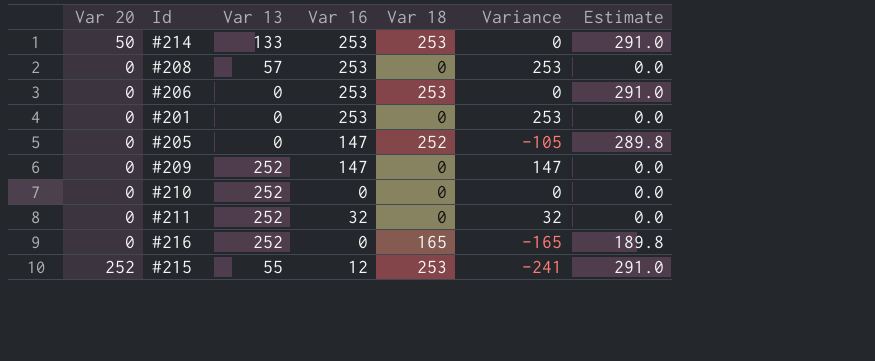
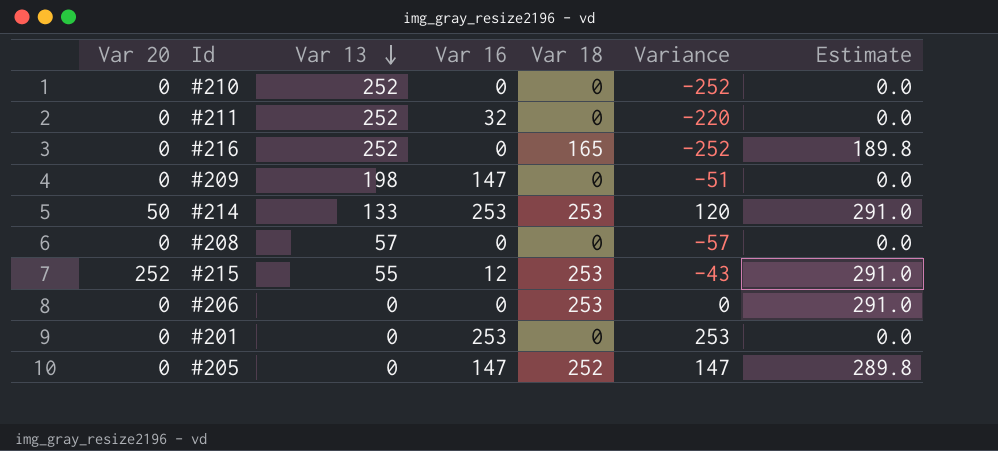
row order: none -> Var 13 descending
column Variance | formula: [Var 16] - [Var 18] -> [Var 16] - [Var 13]
#209 | Var 13: 252 -> 198
#208 | Var 16: 253 -> 0
#206 | Var 16: 253 -> 0

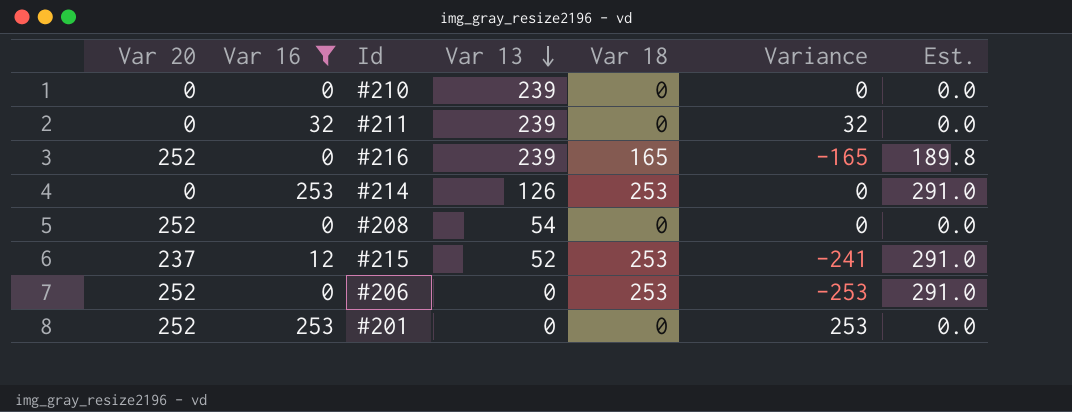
filter: none -> Var 16 != 147
column Var 16 | position: 4 -> 2
column Variance | formula: [Var 16] - [Var 13] -> [Var 16] - [Var 18]
column name: Estimate -> Est.
#210 | Var 13: 252 -> 239
#211 | Var 13: 252 -> 239
#216 | Var 20: 0 -> 252
#216 | Var 13: 252 -> 239
#214 | Var 20: 50 -> 0
#214 | Var 13: 133 -> 126
#208 | Var 20: 0 -> 252
#208 | Var 13: 57 -> 54
#215 | Var 20: 252 -> 237
#215 | Var 13: 55 -> 52
#206 | Var 20: 0 -> 252
#201 | Var 20: 0 -> 252

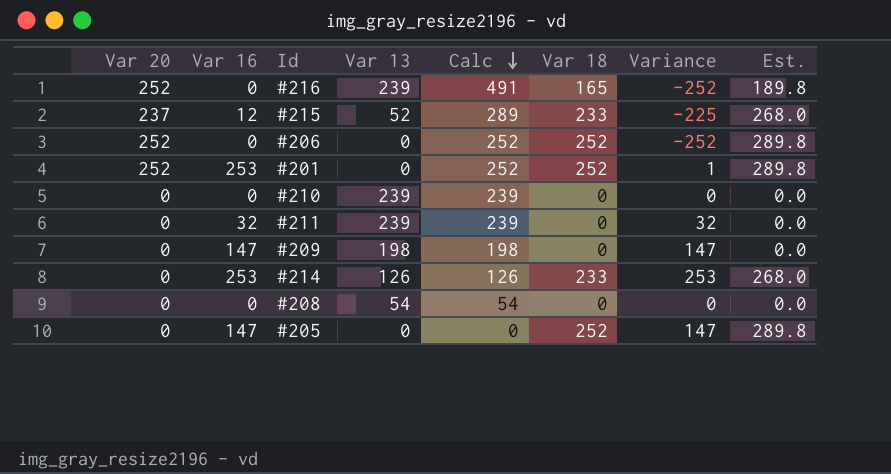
filter: Var 16 != 147 -> none
row order: Var 13 descending -> Calc descending
column Calc | formula: none -> [Var 20] + [Var 13]
column Variance | formula: [Var 16] - [Var 18] -> [Var 16] - [Var 20]
#215 | Var 18: 253 -> 233
#215 | Est.: 291.0 -> 268.0
#206 | Var 18: 253 -> 252
#206 | Est.: 291.0 -> 289.8
#201 | Var 18: 0 -> 252
#201 | Est.: 0.0 -> 289.8
#214 | Var 18: 253 -> 233
#214 | Est.: 291.0 -> 268.0
#208 | Var 20: 252 -> 0

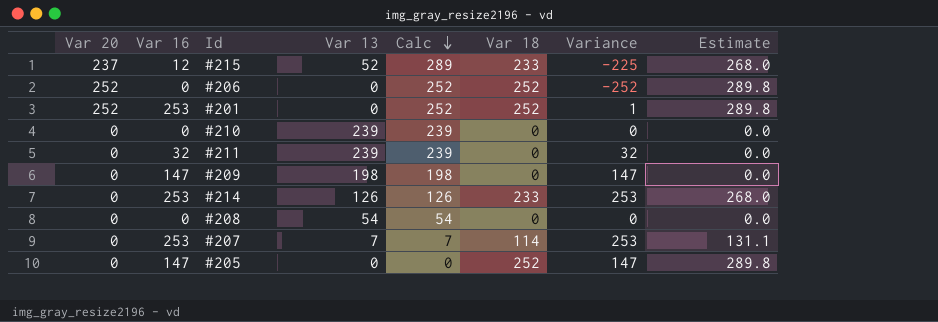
column name: Est. -> Estimate
row #216: 252 | 0 | 239 | 491 | 165 | -252 | 189.8 -> none
row #207: none -> 0 | 253 | 7 | 7 | 114 | 253 | 131.1

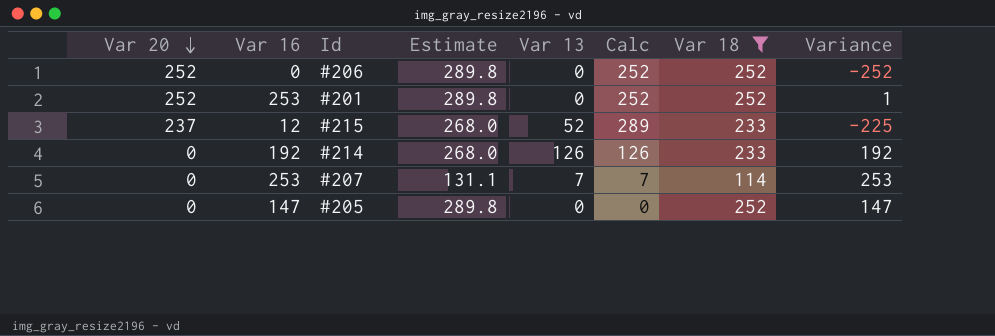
filter: none -> Var 18 != 0
row order: Calc descending -> Var 20 descending
column Estimate | position: 8 -> 4
#214 | Var 16: 253 -> 192
#214 | Variance: 253 -> 192

